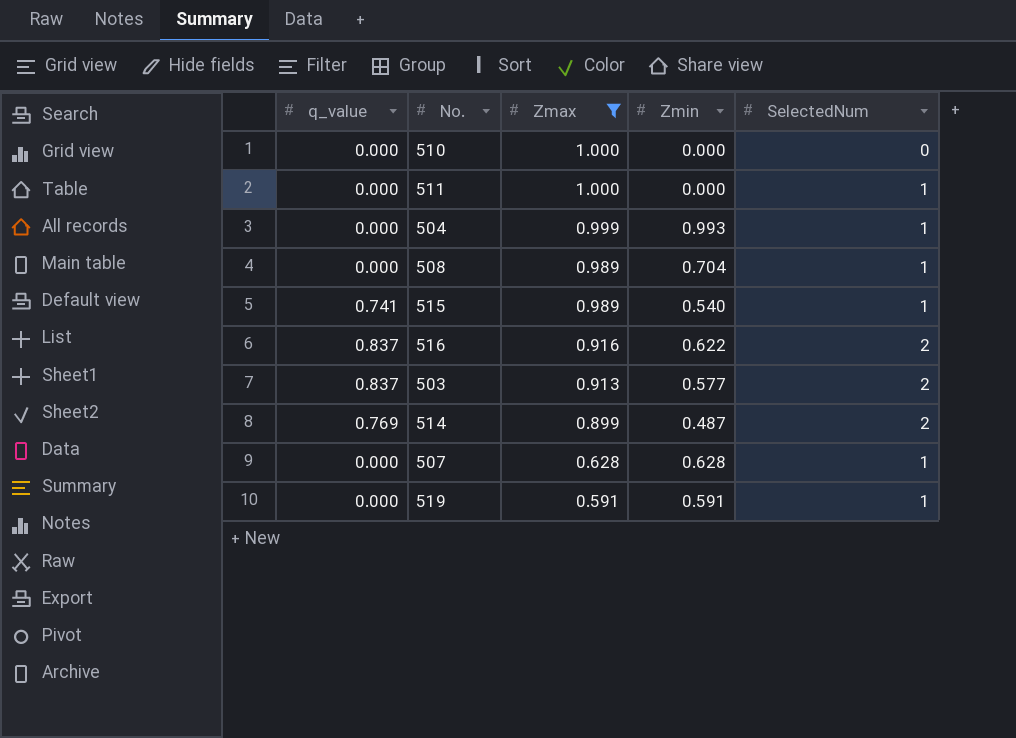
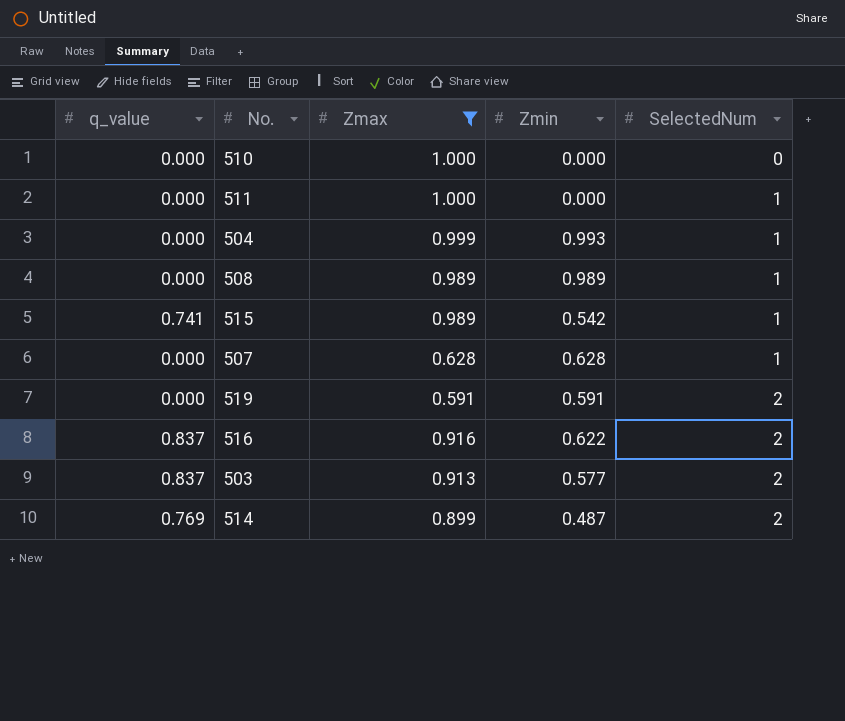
row order: Zmax descending -> SelectedNum ascending
508 | Zmin: 0.704 -> 0.989
515 | Zmin: 0.540 -> 0.542
519 | SelectedNum: 1 -> 2

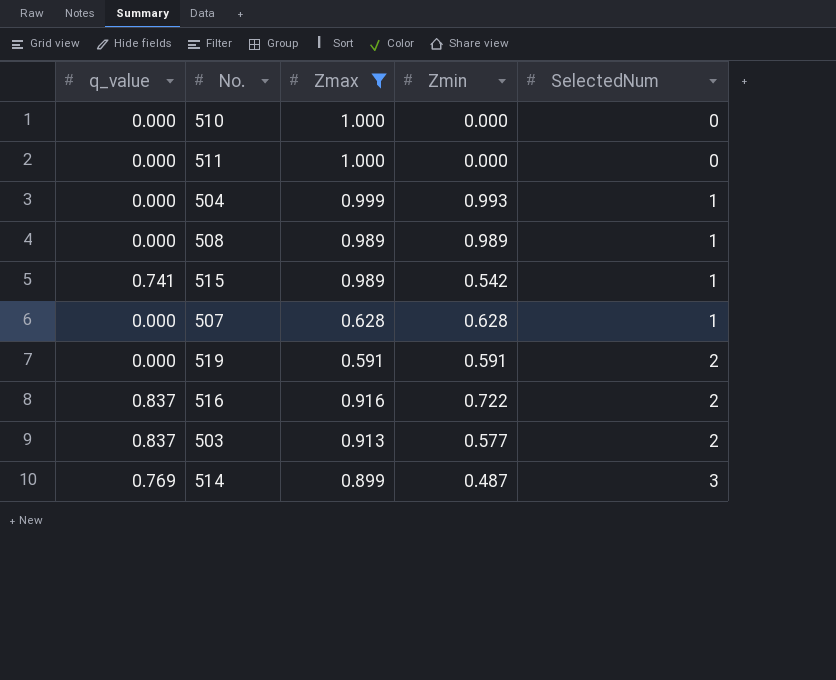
511 | SelectedNum: 1 -> 0
516 | Zmin: 0.622 -> 0.722
514 | SelectedNum: 2 -> 3

